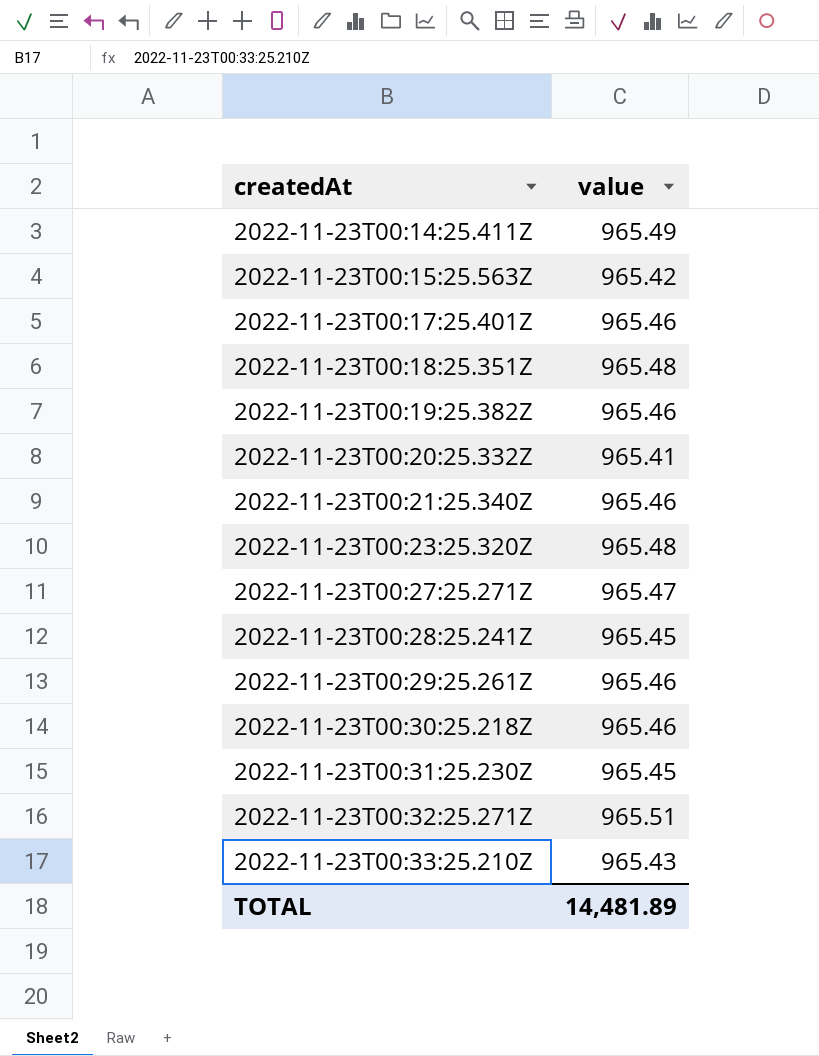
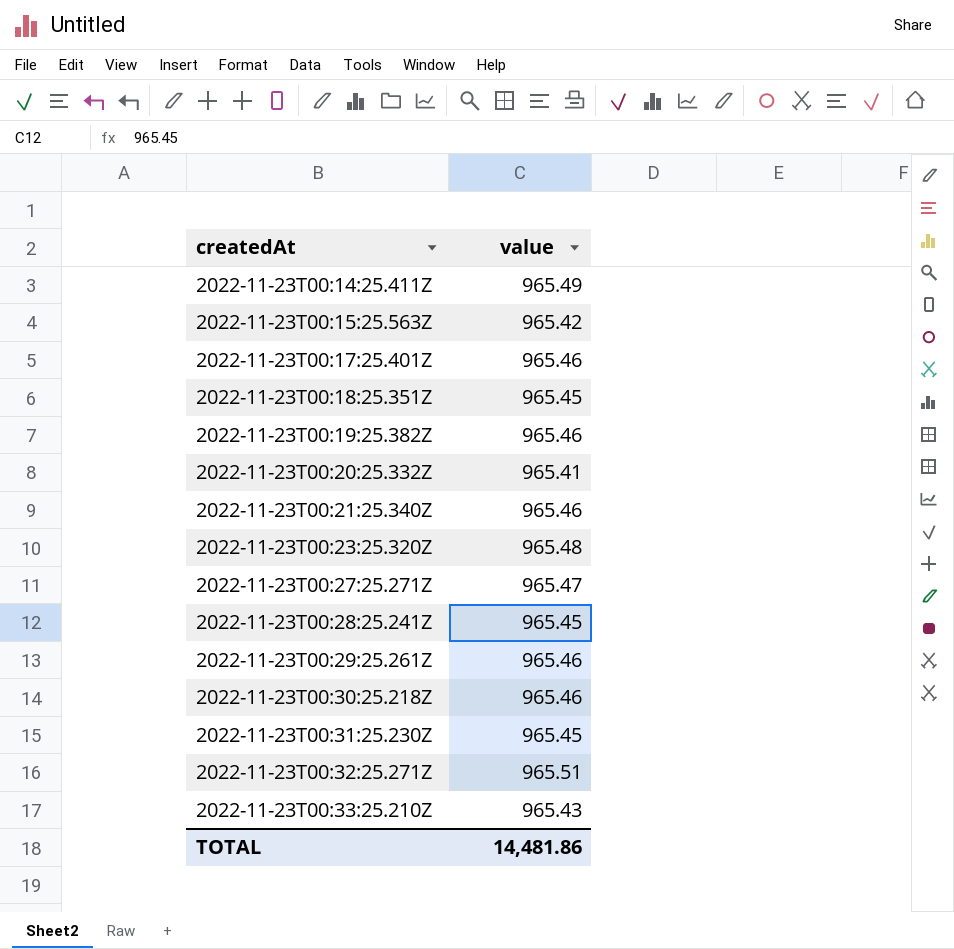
2022-11-23T00:18:25.351Z | value: 965.48 -> 965.45
TOTAL | value: 14,481.89 -> 14,481.86

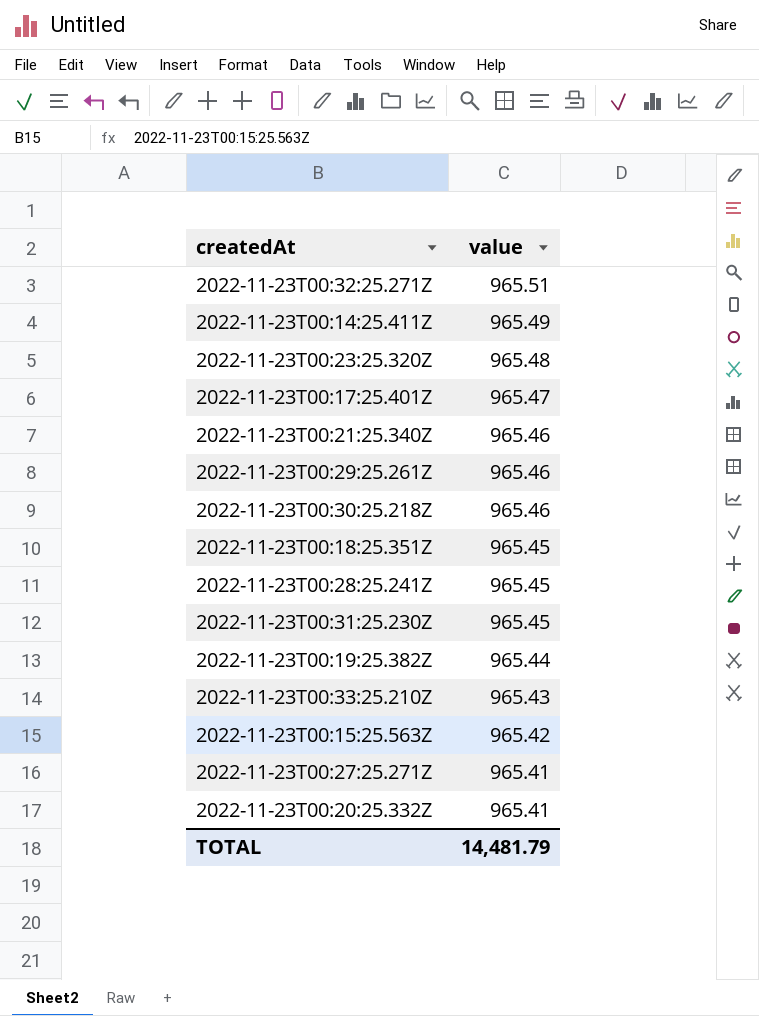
row order: createdAt ascending -> value descending
2022-11-23T00:17:25.401Z | value: 965.46 -> 965.47
2022-11-23T00:19:25.382Z | value: 965.46 -> 965.44
2022-11-23T00:27:25.271Z | value: 965.47 -> 965.41
TOTAL | value: 14,481.86 -> 14,481.79

